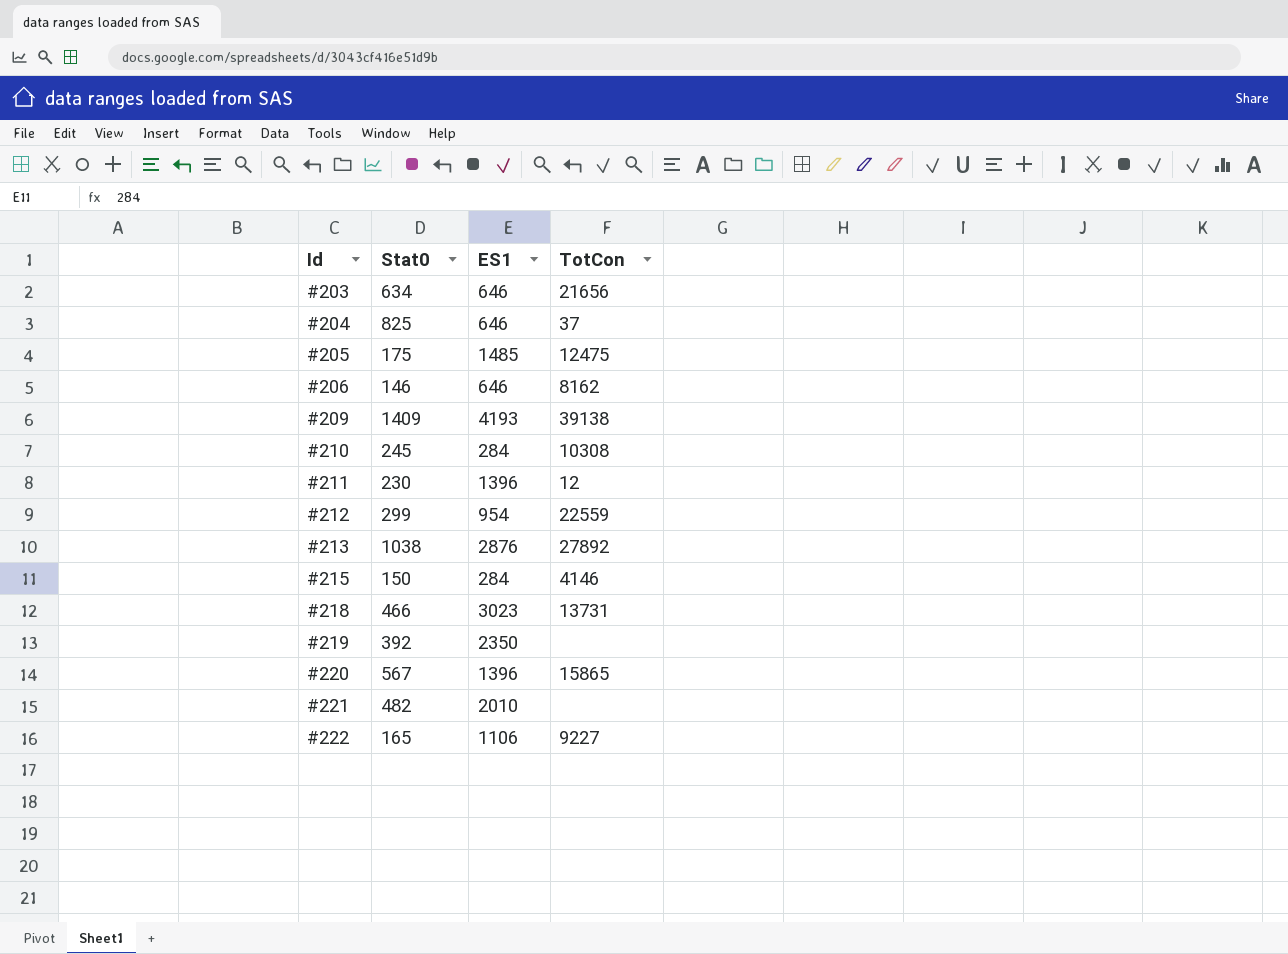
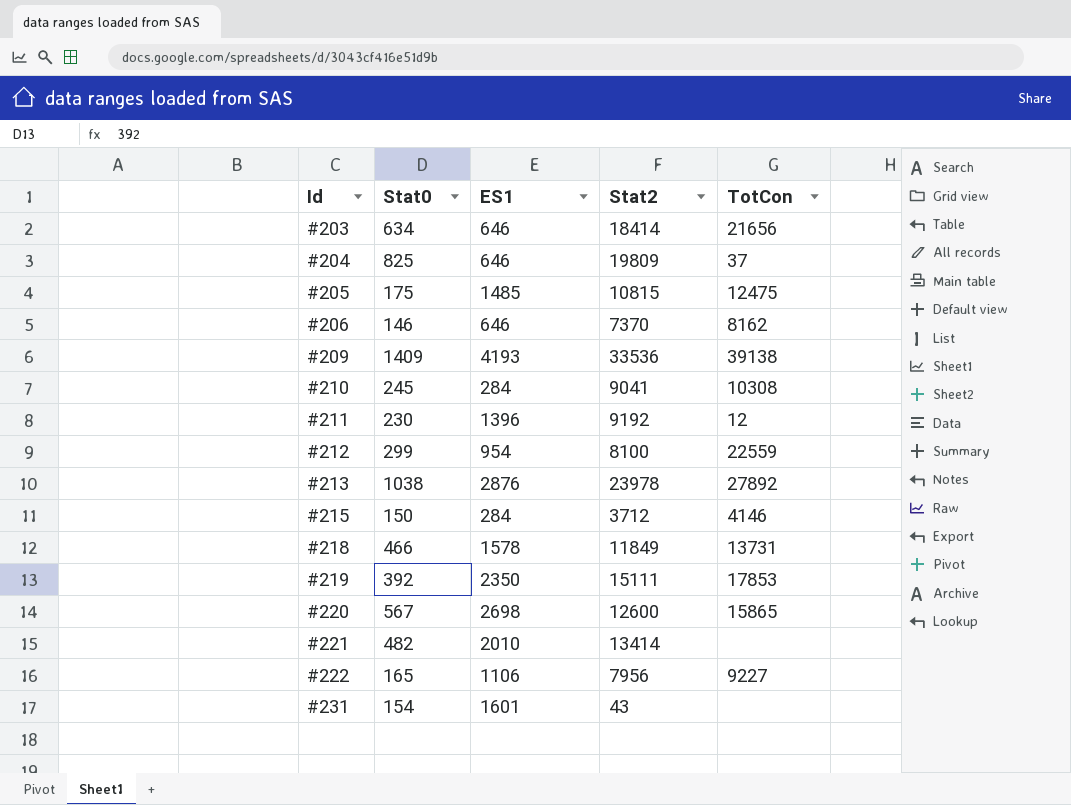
column Stat2 | position: none -> 4
#218 | ES1: 3023 -> 1578
#219 | TotCon: none -> 17853
#220 | ES1: 1396 -> 2698
row #231: none -> 154 | 1601 | 43 | none

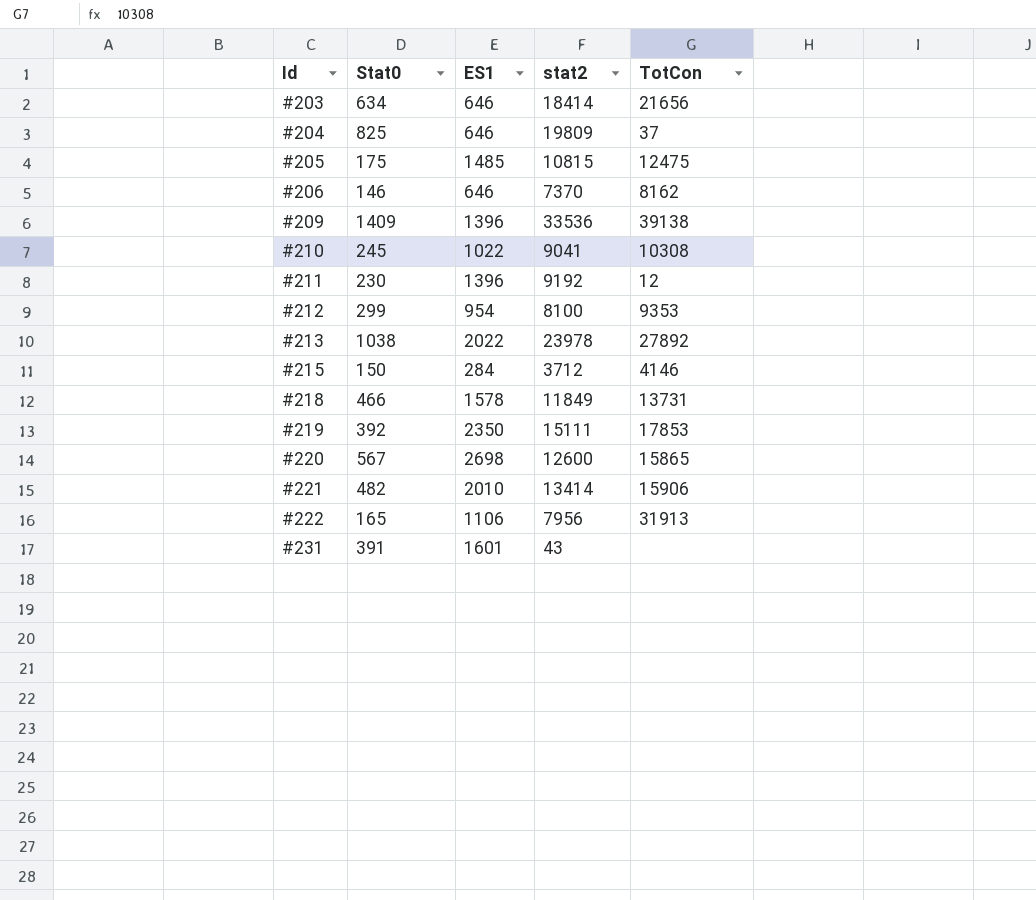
column name: Stat2 -> stat2
#209 | ES1: 4193 -> 1396
#210 | ES1: 284 -> 1022
#212 | TotCon: 22559 -> 9353
#213 | ES1: 2876 -> 2022
#221 | TotCon: none -> 15906
#222 | TotCon: 9227 -> 31913
#231 | Stat0: 154 -> 391

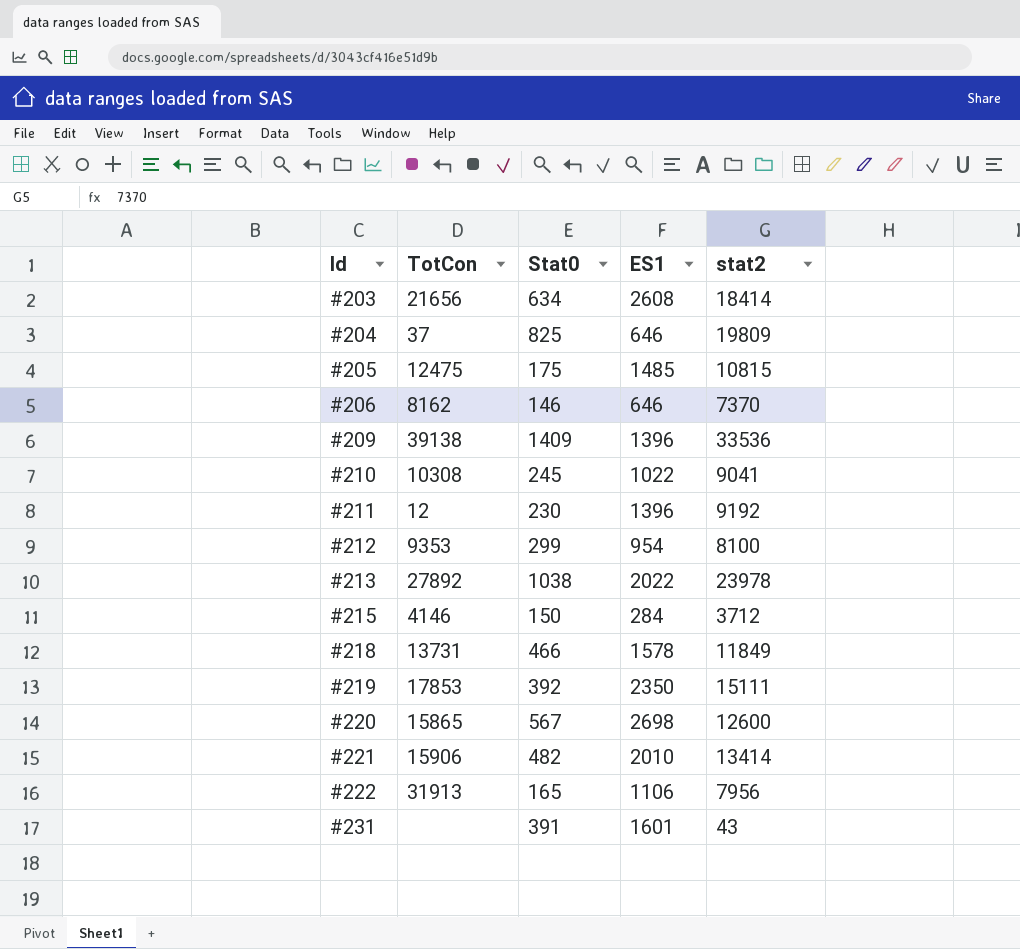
column TotCon | position: 5 -> 2
#203 | ES1: 646 -> 2608

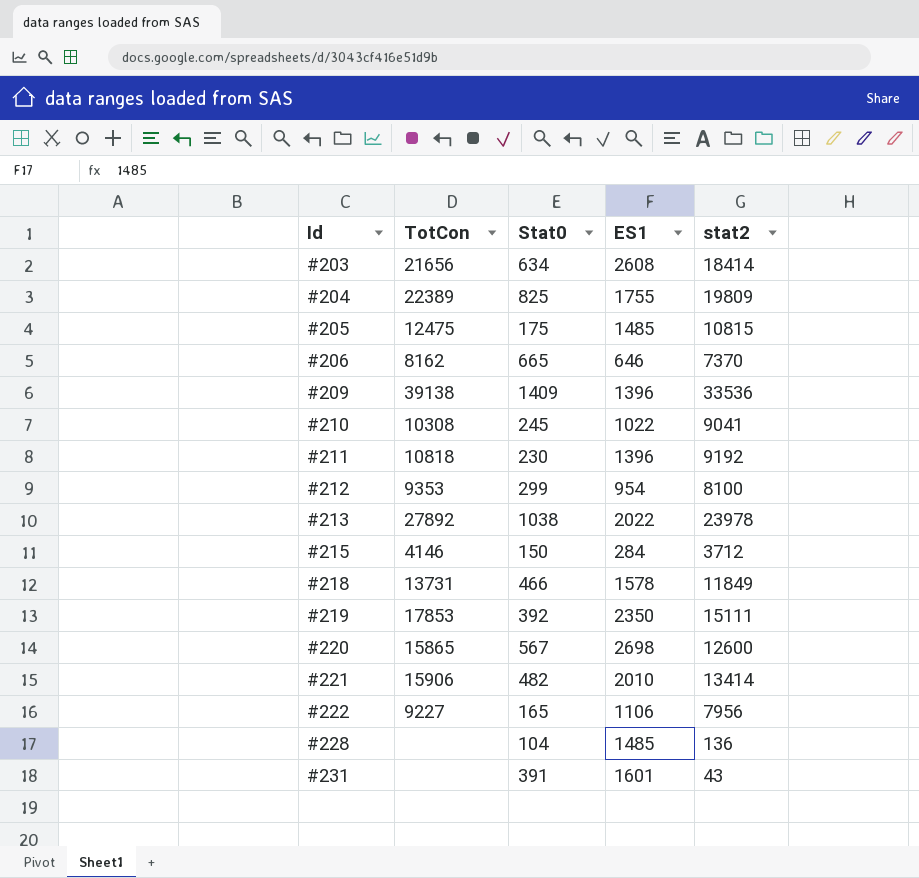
#204 | TotCon: 37 -> 22389
#204 | ES1: 646 -> 1755
#206 | Stat0: 146 -> 665
#211 | TotCon: 12 -> 10818
#222 | TotCon: 31913 -> 9227
row #228: none -> none | 104 | 1485 | 136

